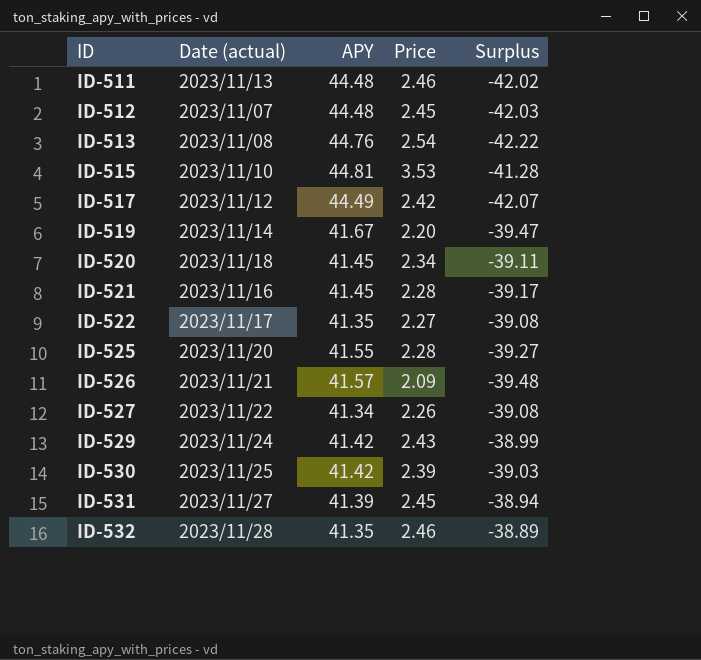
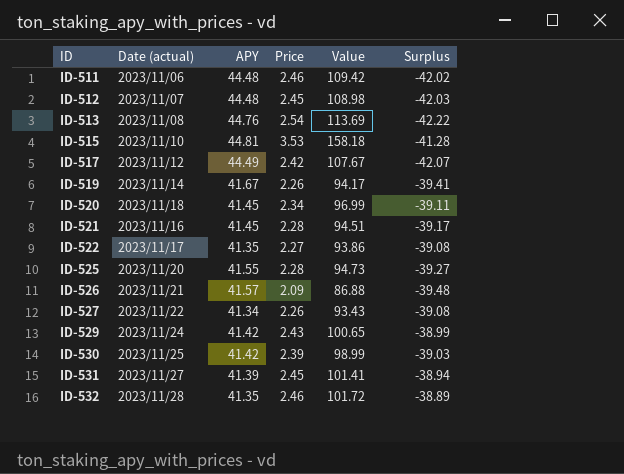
column Value | formula: none -> [APY] * [Price]
ID-511 | Date (actual): 2023/11/13 -> 2023/11/06
ID-519 | Price: 2.20 -> 2.26
ID-519 | Surplus: -39.47 -> -39.41

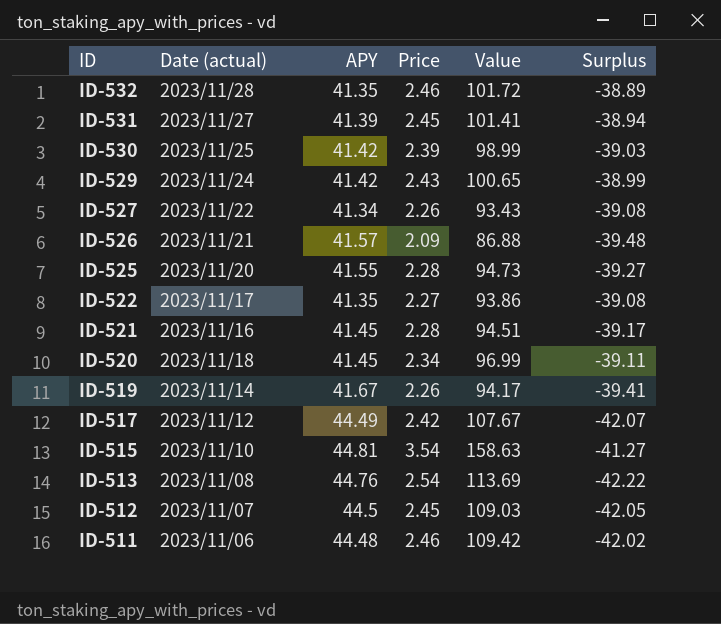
row order: ID ascending -> ID descending
ID-515 | Price: 3.53 -> 3.54
ID-515 | Value: 158.18 -> 158.63
ID-515 | Surplus: -41.28 -> -41.27
ID-512 | APY: 44.48 -> 44.5
ID-512 | Value: 108.98 -> 109.03
ID-512 | Surplus: -42.03 -> -42.05

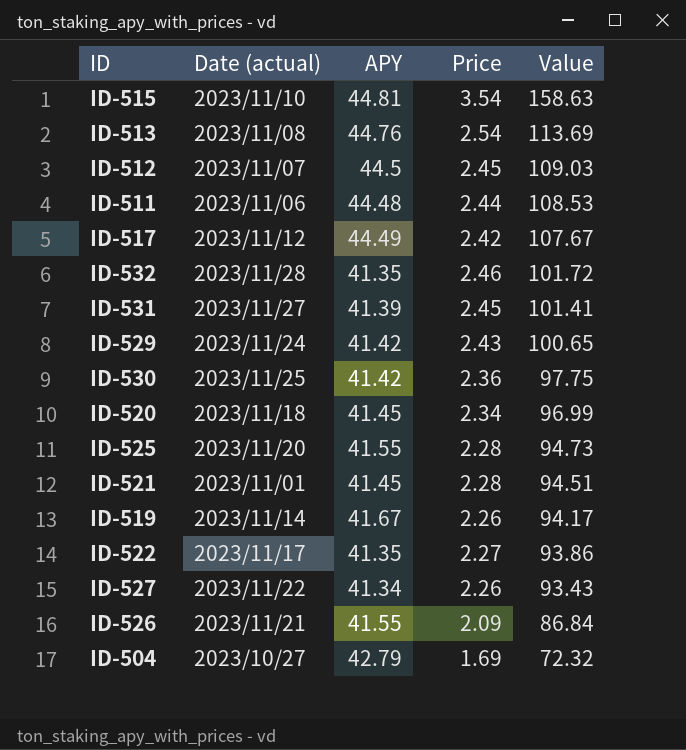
row order: ID descending -> Value descending
column Surplus | formula: [Price] - [APY] -> none
ID-511 | Price: 2.46 -> 2.44
ID-511 | Value: 109.42 -> 108.53
ID-530 | Price: 2.39 -> 2.36
ID-530 | Value: 98.99 -> 97.75
ID-521 | Date (actual): 2023/11/16 -> 2023/11/01
ID-526 | APY: 41.57 -> 41.55
ID-526 | Value: 86.88 -> 86.84
row ID-504: none -> 2023/10/27 | 42.79 | 1.69 | 72.32

